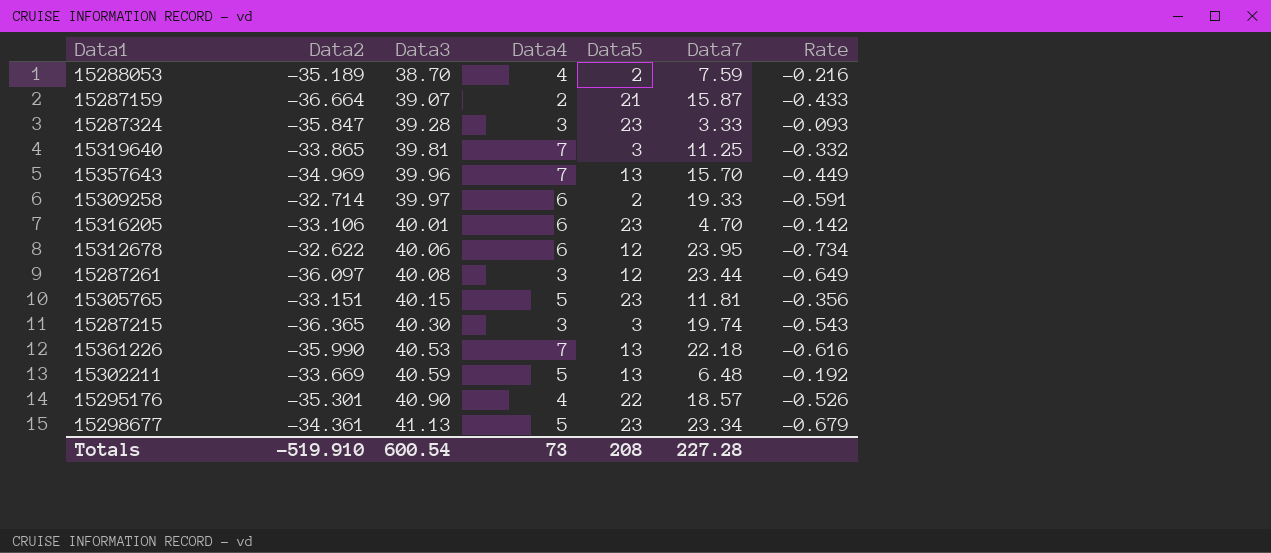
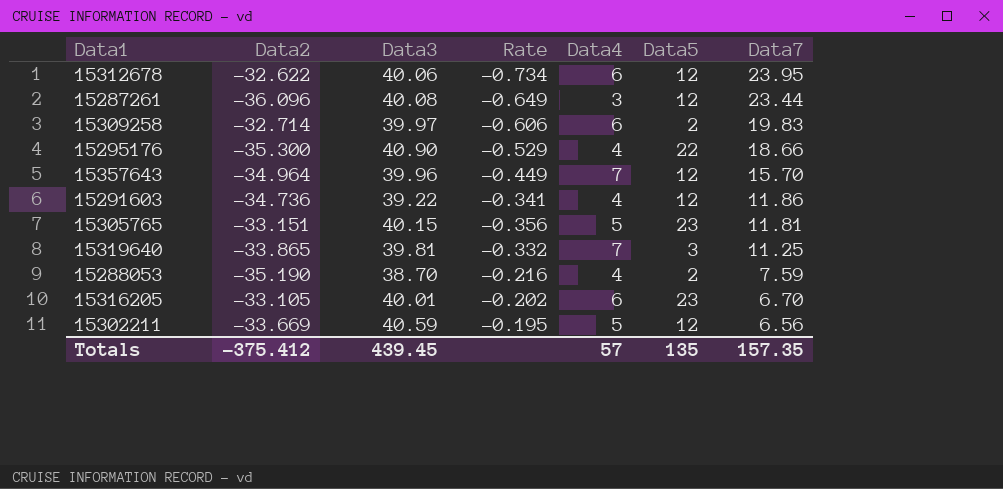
row order: Data3 ascending -> Data7 descending
column Rate | position: 7 -> 4
row 15287159: -36.664 | 39.07 | 2 | 21 | 15.87 | -0.433 -> none
row 15287324: -35.847 | 39.28 | 3 | 23 | 3.33 | -0.093 -> none
row 15287215: -36.365 | 40.30 | 3 | 3 | 19.74 | -0.543 -> none
row 15361226: -35.990 | 40.53 | 7 | 13 | 22.18 | -0.616 -> none
row 15298677: -34.361 | 41.13 | 5 | 23 | 23.34 | -0.679 -> none
15287261 | Data2: -36.097 -> -36.096
15309258 | Rate: -0.591 -> -0.606
15309258 | Data7: 19.33 -> 19.83
15295176 | Data2: -35.301 -> -35.300
15295176 | Rate: -0.526 -> -0.529
15295176 | Data7: 18.57 -> 18.66
15357643 | Data2: -34.969 -> -34.964
15357643 | Data5: 13 -> 12
row 15291603: none -> -34.736 | 39.22 | -0.341 | 4 | 12 | 11.86
15288053 | Data2: -35.189 -> -35.190
15316205 | Data2: -33.106 -> -33.105
15316205 | Rate: -0.142 -> -0.202
15316205 | Data7: 4.70 -> 6.70
15302211 | Rate: -0.192 -> -0.195
15302211 | Data5: 13 -> 12
15302211 | Data7: 6.48 -> 6.56
Totals | Data2: -519.910 -> -375.412
Totals | Data3: 600.54 -> 439.45
Totals | Data4: 73 -> 57
Totals | Data5: 208 -> 135
Totals | Data7: 227.28 -> 157.35

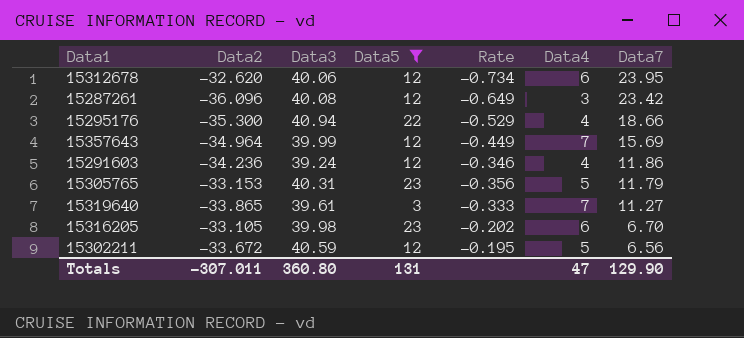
filter: none -> Data5 != 2
column Data5 | position: 6 -> 4
15312678 | Data2: -32.622 -> -32.620
15287261 | Data7: 23.44 -> 23.42
15295176 | Data3: 40.90 -> 40.94
15357643 | Data3: 39.96 -> 39.99
15357643 | Data7: 15.70 -> 15.69
15291603 | Data2: -34.736 -> -34.236
15291603 | Data3: 39.22 -> 39.24
15291603 | Rate: -0.341 -> -0.346
15305765 | Data2: -33.151 -> -33.153
15305765 | Data3: 40.15 -> 40.31
15305765 | Data7: 11.81 -> 11.79
15319640 | Data3: 39.81 -> 39.61
15319640 | Rate: -0.332 -> -0.333
15319640 | Data7: 11.25 -> 11.27
15316205 | Data3: 40.01 -> 39.98
15302211 | Data2: -33.669 -> -33.672
Totals | Data2: -375.412 -> -307.011
Totals | Data3: 439.45 -> 360.80
Totals | Data5: 135 -> 131
Totals | Data4: 57 -> 47
Totals | Data7: 157.35 -> 129.90

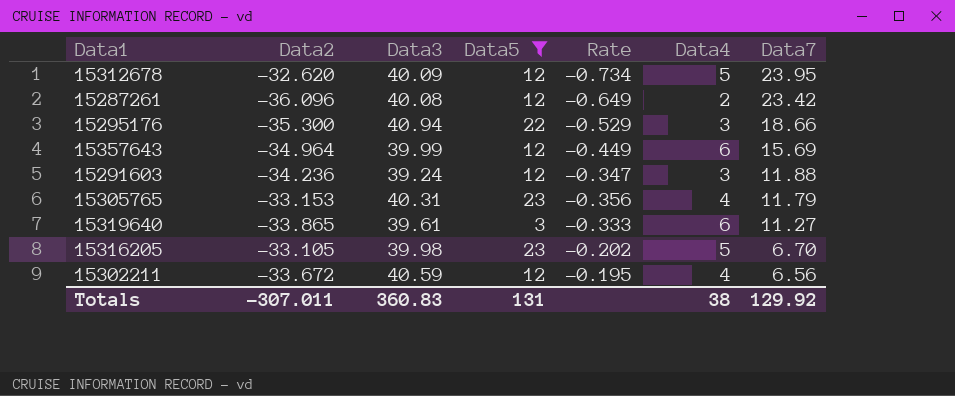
15312678 | Data3: 40.06 -> 40.09
15312678 | Data4: 6 -> 5
15287261 | Data4: 3 -> 2
15295176 | Data4: 4 -> 3
15357643 | Data4: 7 -> 6
15291603 | Rate: -0.346 -> -0.347
15291603 | Data4: 4 -> 3
15291603 | Data7: 11.86 -> 11.88
15305765 | Data4: 5 -> 4
15319640 | Data4: 7 -> 6
15316205 | Data4: 6 -> 5
15302211 | Data4: 5 -> 4
Totals | Data3: 360.80 -> 360.83
Totals | Data4: 47 -> 38
Totals | Data7: 129.90 -> 129.92

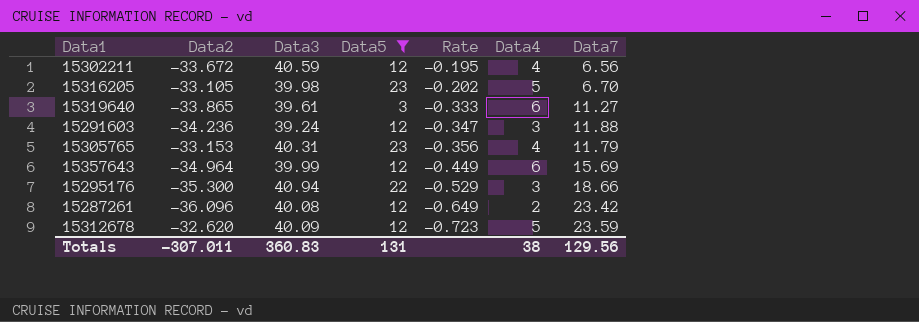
row order: Data7 descending -> Rate descending
15312678 | Rate: -0.734 -> -0.723
15312678 | Data7: 23.95 -> 23.59
Totals | Data7: 129.92 -> 129.56

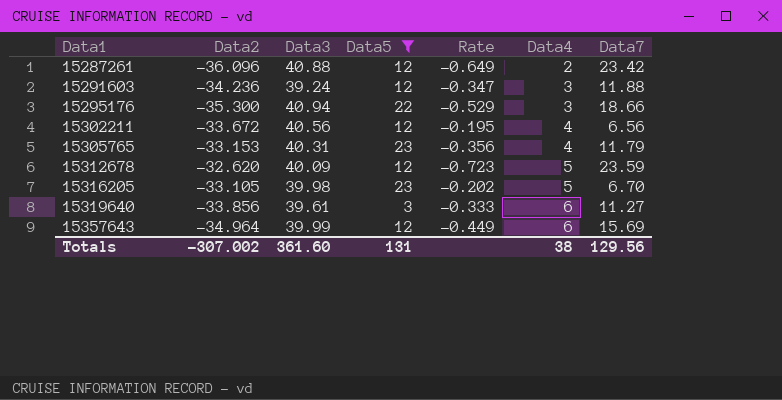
row order: Rate descending -> Data1 ascending
15287261 | Data3: 40.08 -> 40.88
15302211 | Data3: 40.59 -> 40.56
15319640 | Data2: -33.865 -> -33.856
Totals | Data2: -307.011 -> -307.002
Totals | Data3: 360.83 -> 361.60

